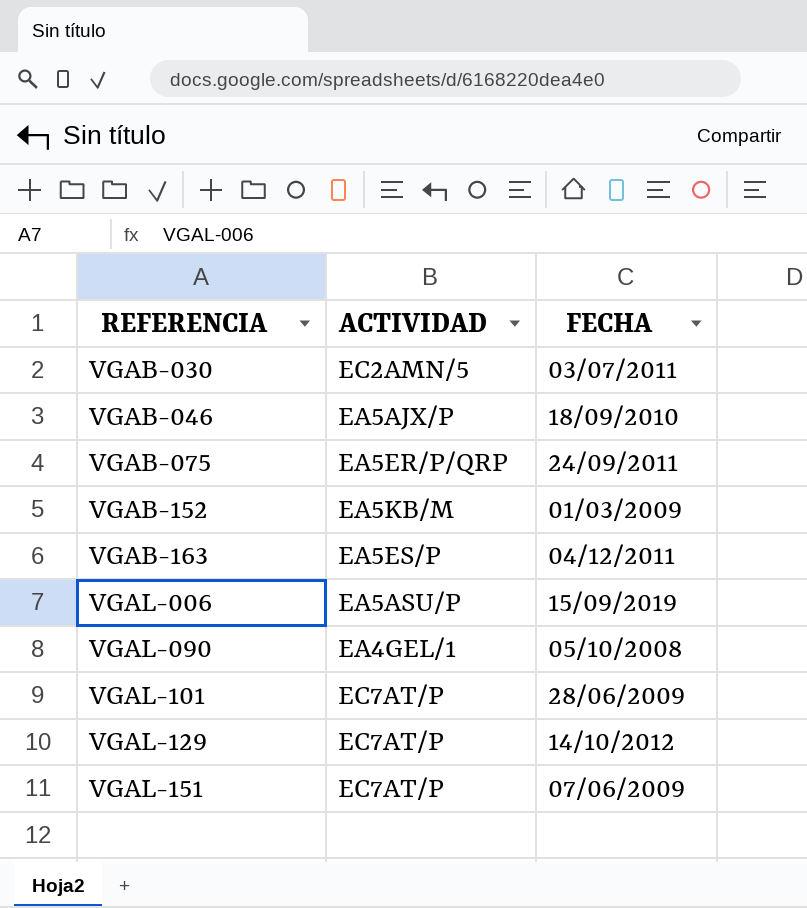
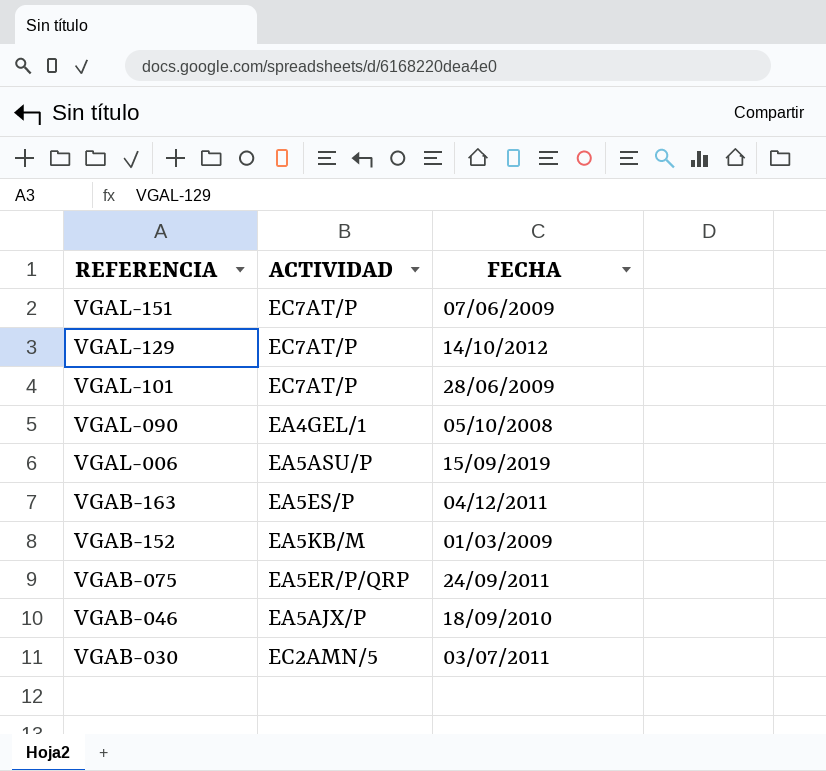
row order: REFERENCIA ascending -> REFERENCIA descending

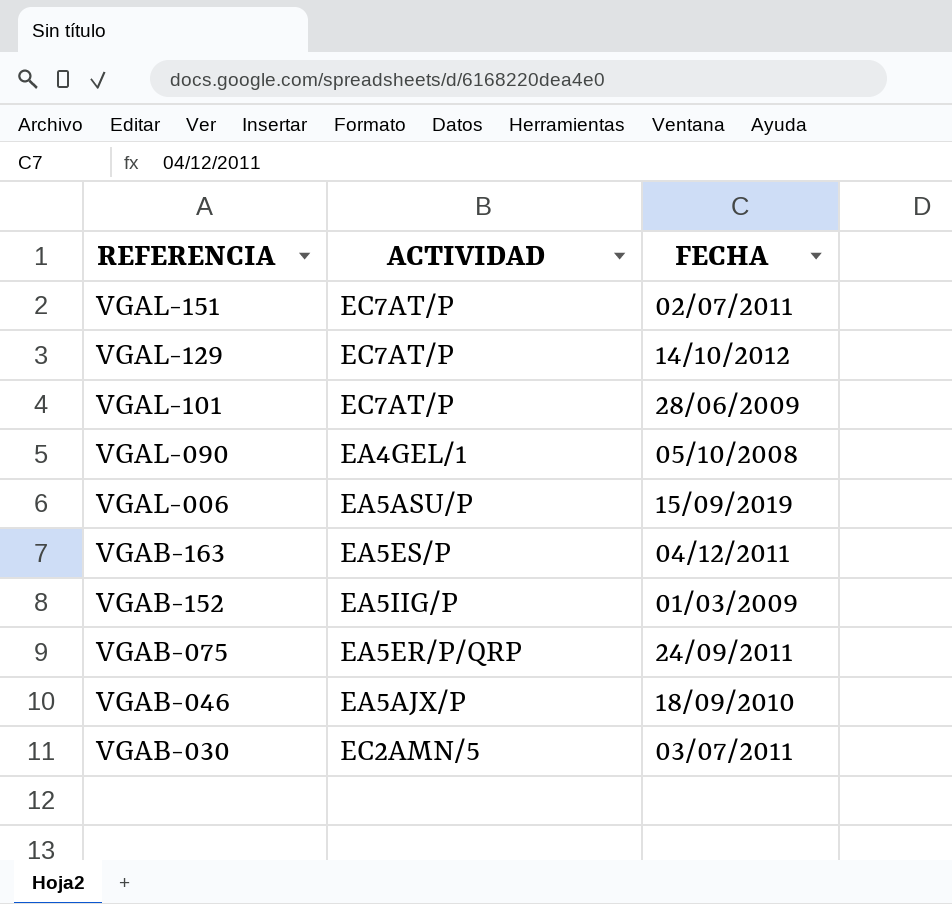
VGAL-151 | FECHA: 07/06/2009 -> 02/07/2011
VGAB-152 | ACTIVIDAD: EA5KB/M -> EA5IIG/P

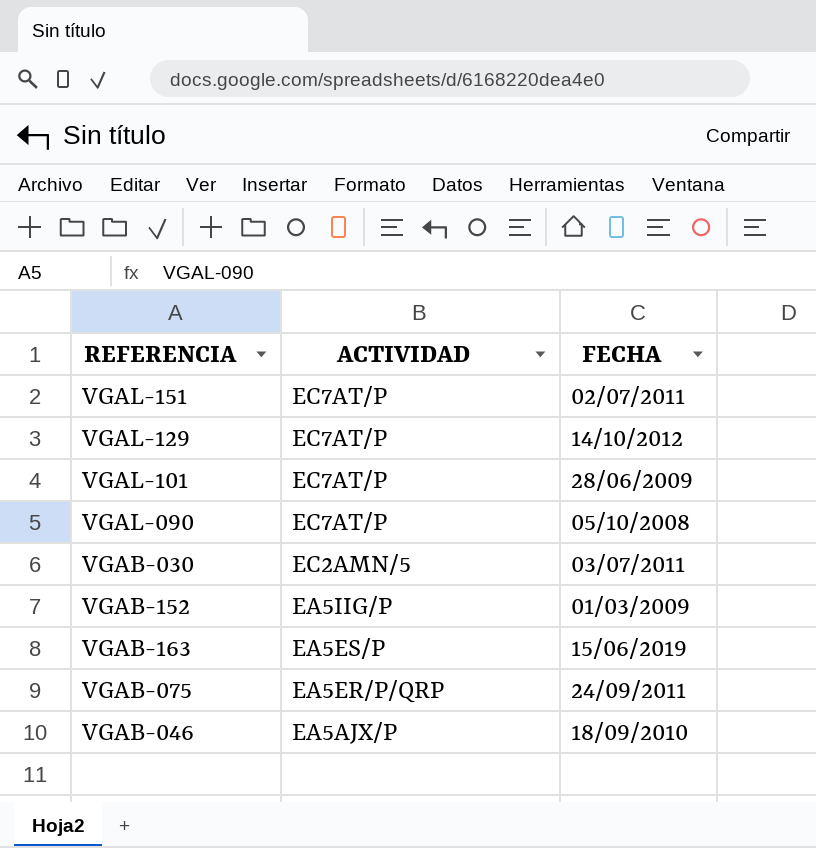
row order: REFERENCIA descending -> ACTIVIDAD descending
row VGAL-006: EA5ASU/P | 15/09/2019 -> none
VGAL-090 | ACTIVIDAD: EA4GEL/1 -> EC7AT/P
VGAB-163 | FECHA: 04/12/2011 -> 15/06/2019

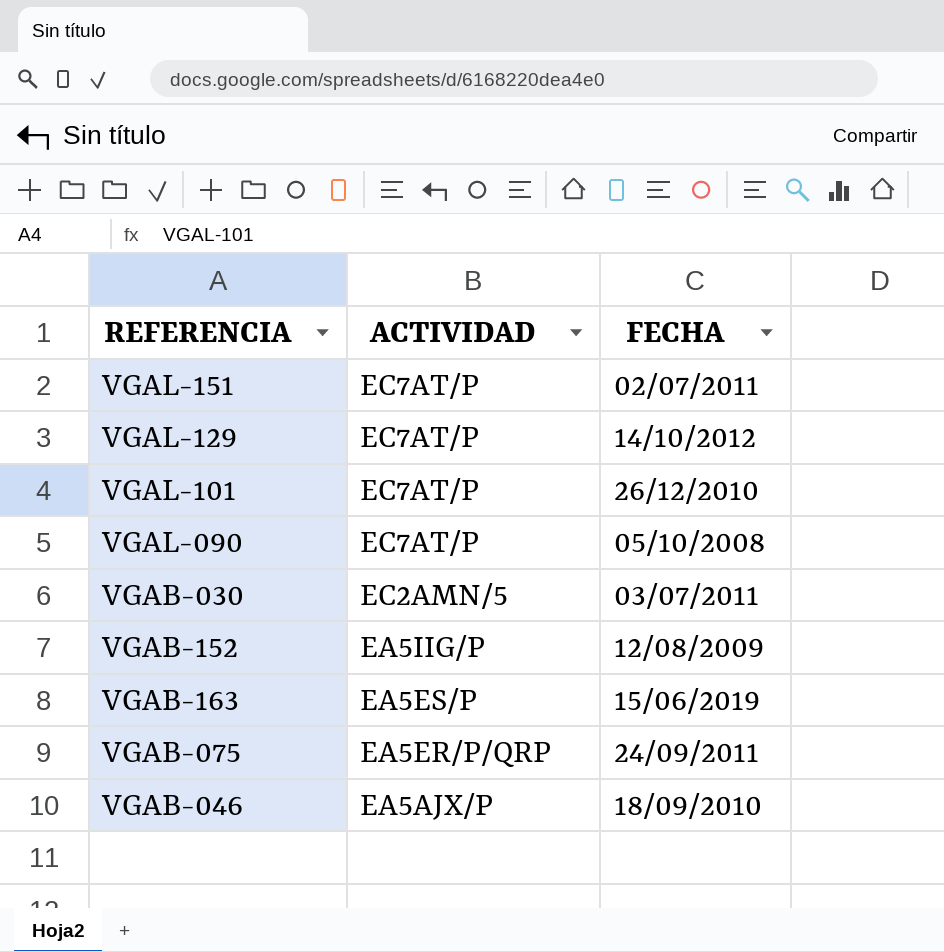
VGAL-101 | FECHA: 28/06/2009 -> 26/12/2010
VGAB-152 | FECHA: 01/03/2009 -> 12/08/2009

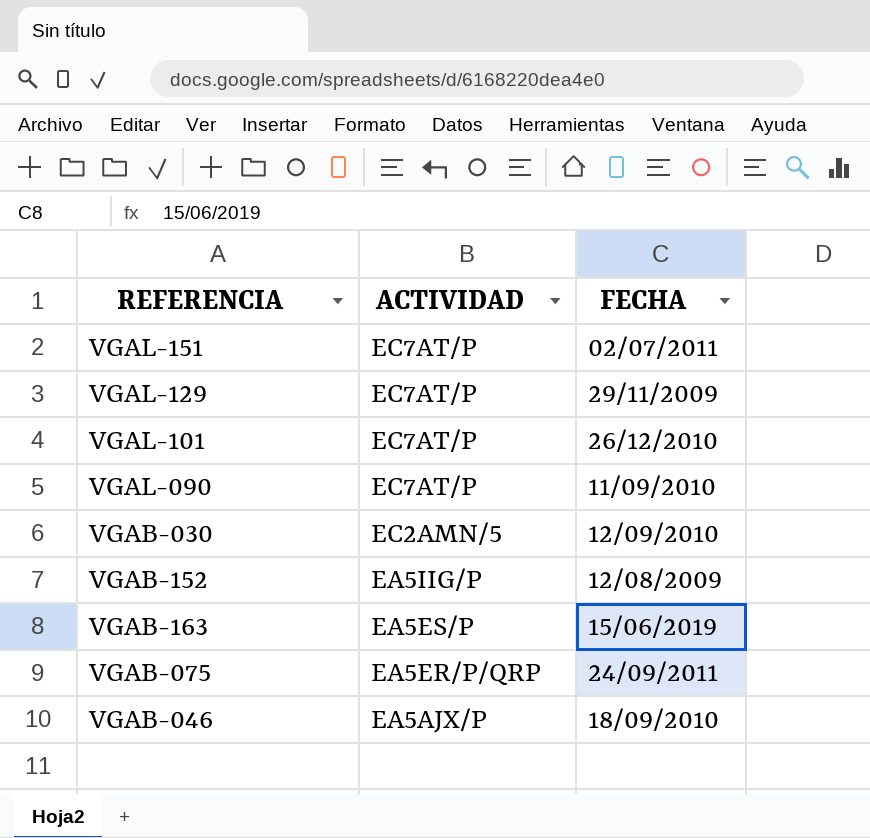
VGAL-129 | FECHA: 14/10/2012 -> 29/11/2009
VGAL-090 | FECHA: 05/10/2008 -> 11/09/2010
VGAB-030 | FECHA: 03/07/2011 -> 12/09/2010

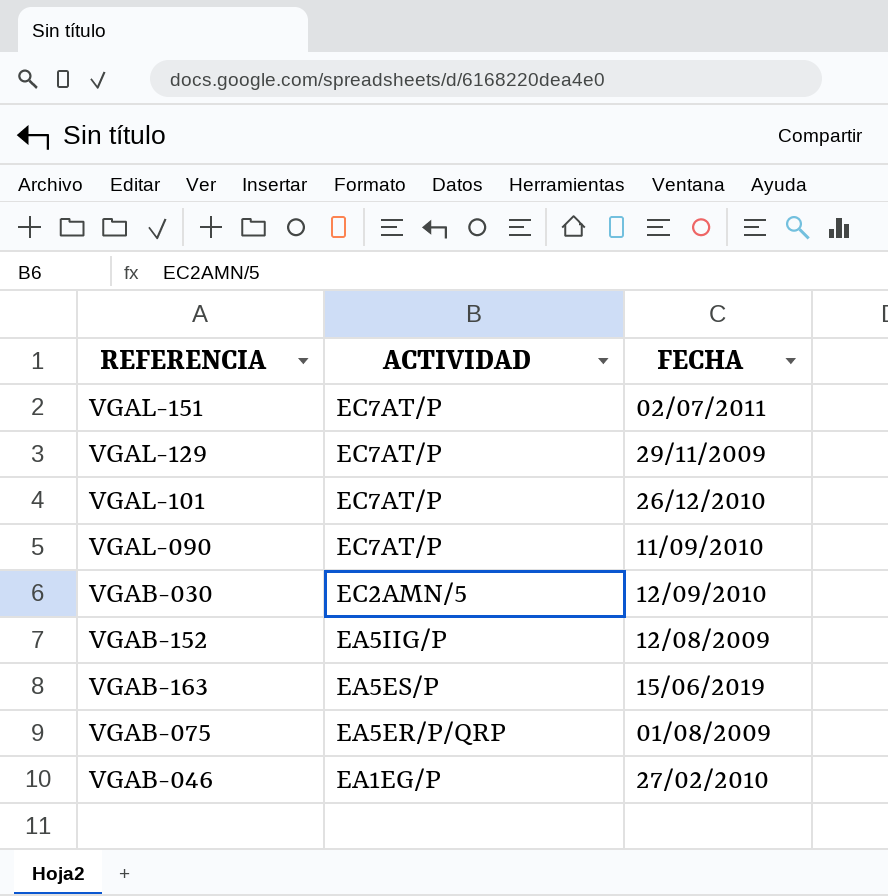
VGAB-075 | FECHA: 24/09/2011 -> 01/08/2009
VGAB-046 | ACTIVIDAD: EA5AJX/P -> EA1EG/P
VGAB-046 | FECHA: 18/09/2010 -> 27/02/2010

